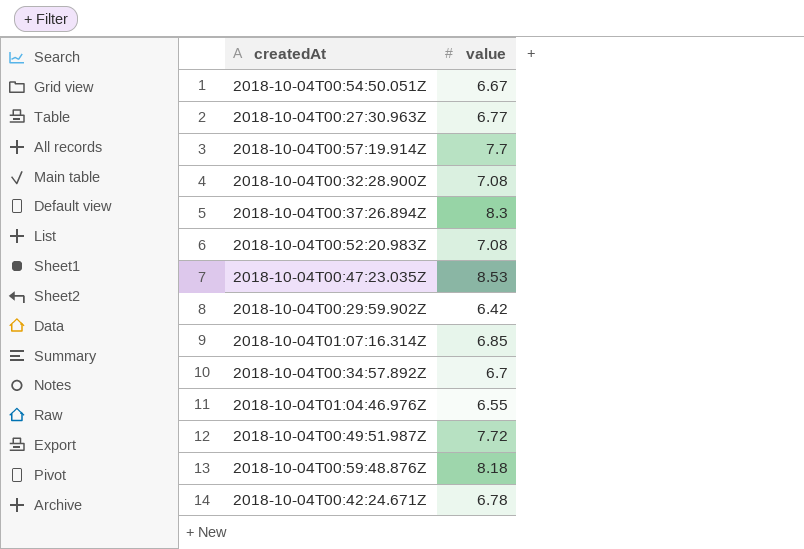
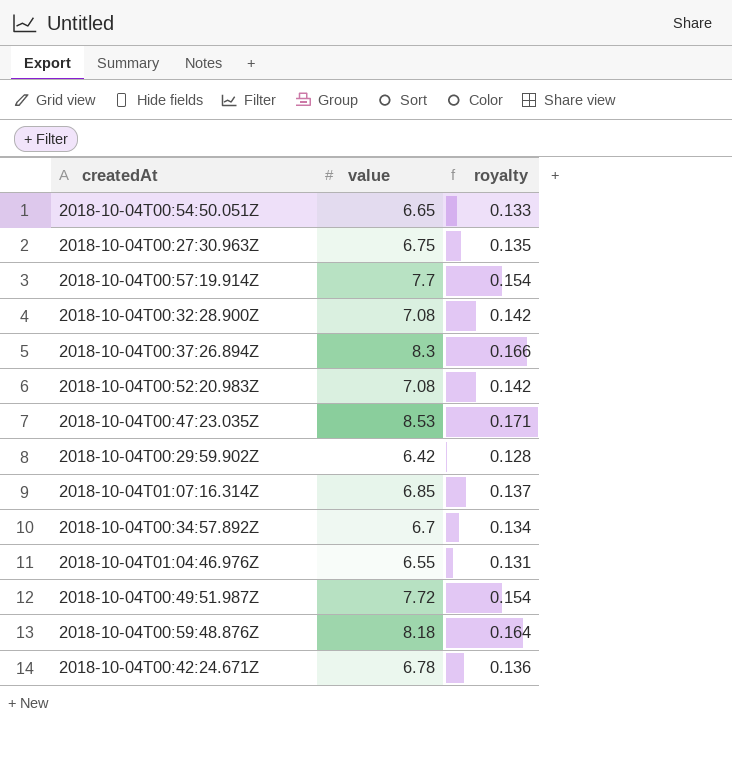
column royalty | formula: none -> [value] * 0.02
2018-10-04T00:54:50.051Z | value: 6.67 -> 6.65
2018-10-04T00:27:30.963Z | value: 6.77 -> 6.75

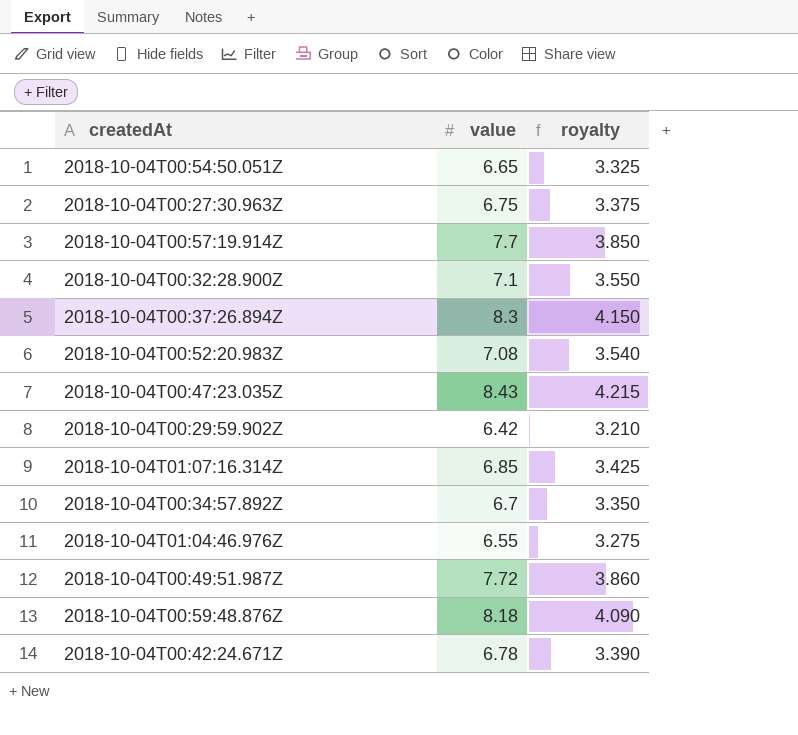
column royalty | formula: [value] * 0.02 -> [value] * 0.5
2018-10-04T00:32:28.900Z | value: 7.08 -> 7.1
2018-10-04T00:47:23.035Z | value: 8.53 -> 8.43

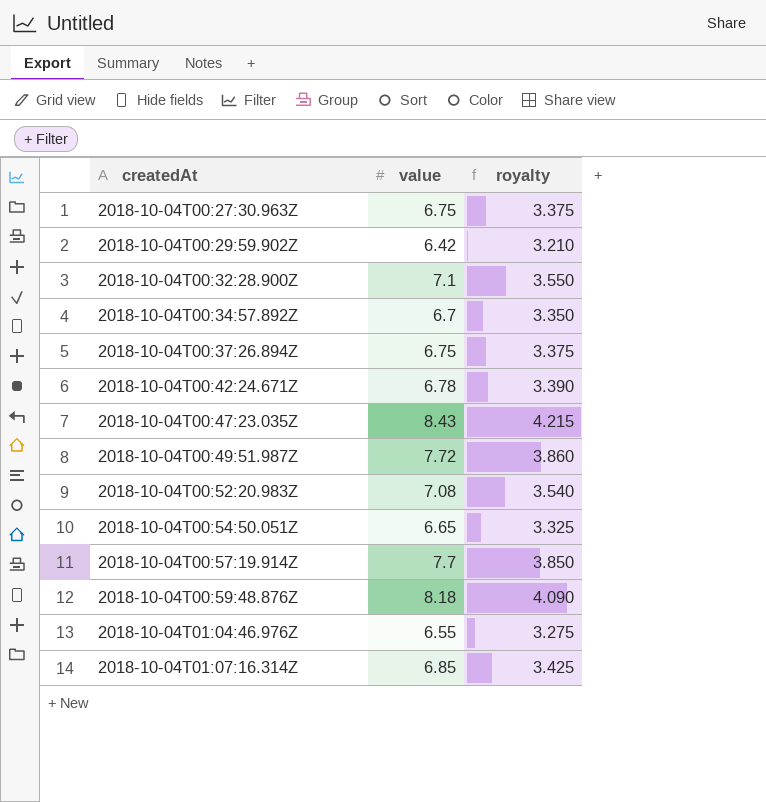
row order: none -> createdAt ascending
2018-10-04T00:37:26.894Z | value: 8.3 -> 6.75
2018-10-04T00:37:26.894Z | royalty: 4.150 -> 3.375

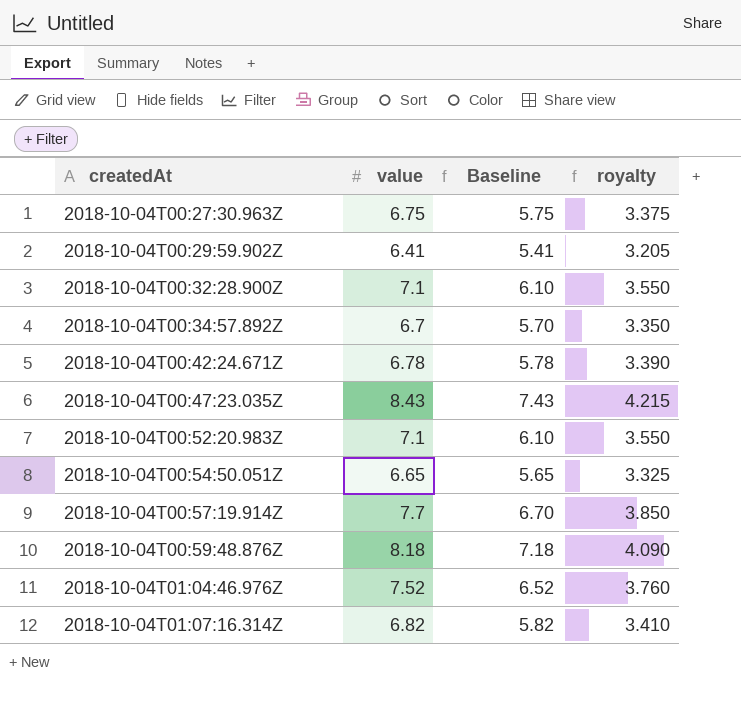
column Baseline | formula: none -> [value] - 1
row 2018-10-04T00:37:26.894Z: 6.75 | 3.375 -> none
row 2018-10-04T00:49:51.987Z: 7.72 | 3.860 -> none
2018-10-04T00:29:59.902Z | value: 6.42 -> 6.41
2018-10-04T00:29:59.902Z | royalty: 3.210 -> 3.205
2018-10-04T00:52:20.983Z | value: 7.08 -> 7.1
2018-10-04T00:52:20.983Z | royalty: 3.540 -> 3.550
2018-10-04T01:04:46.976Z | value: 6.55 -> 7.52
2018-10-04T01:04:46.976Z | royalty: 3.275 -> 3.760
2018-10-04T01:07:16.314Z | value: 6.85 -> 6.82
2018-10-04T01:07:16.314Z | royalty: 3.425 -> 3.410

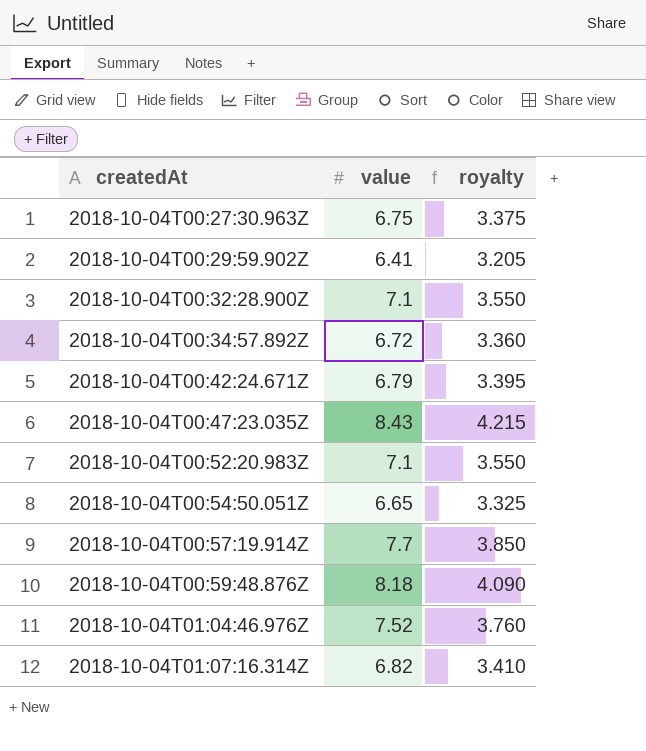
column Baseline | formula: [value] - 1 -> none
2018-10-04T00:34:57.892Z | value: 6.7 -> 6.72
2018-10-04T00:34:57.892Z | royalty: 3.350 -> 3.360
2018-10-04T00:42:24.671Z | value: 6.78 -> 6.79
2018-10-04T00:42:24.671Z | royalty: 3.390 -> 3.395

